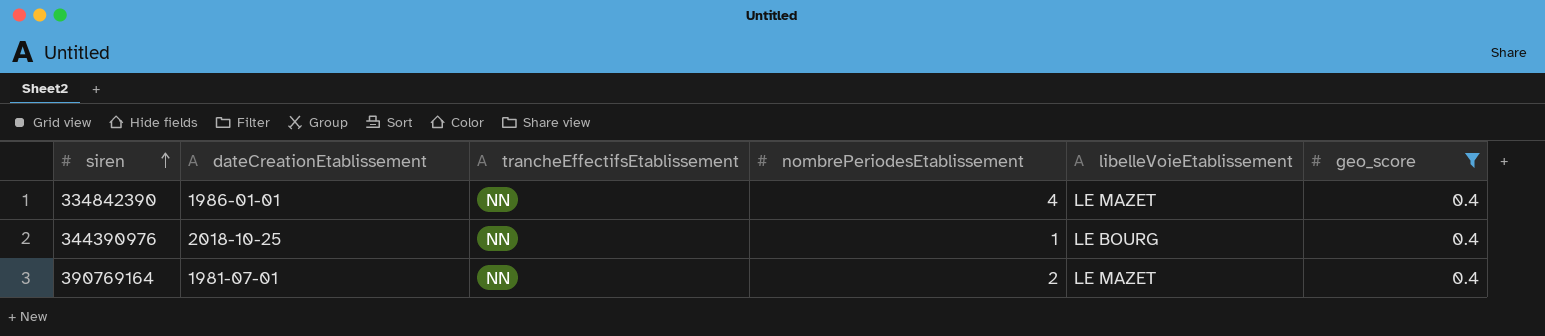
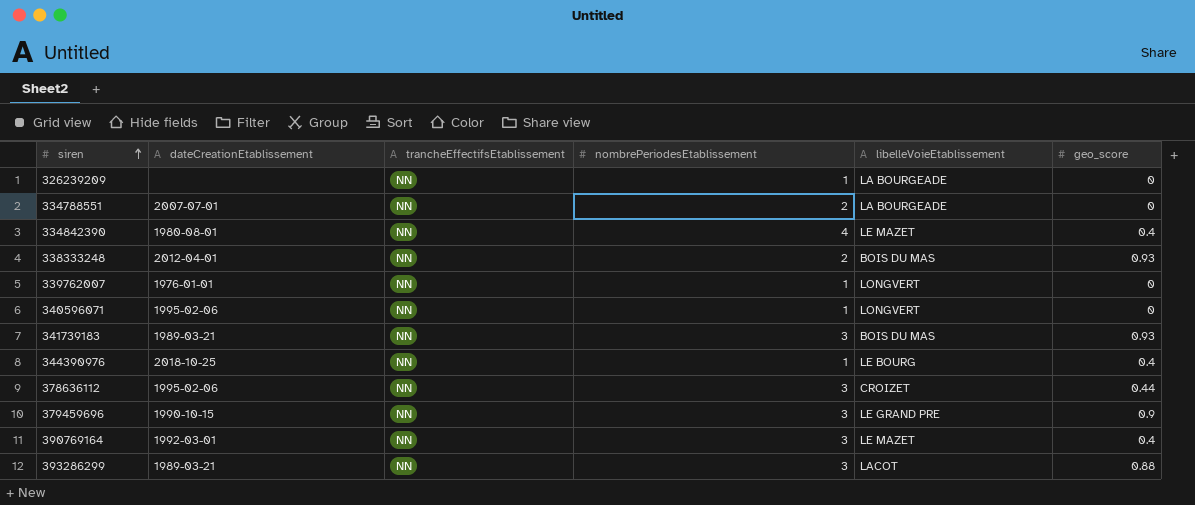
filter: geo_score = 0.4 -> none
334842390 | dateCreationEtablissement: 1986-01-01 -> 1980-08-01
390769164 | dateCreationEtablissement: 1981-07-01 -> 1992-03-01
390769164 | nombrePeriodesEtablissement: 2 -> 3

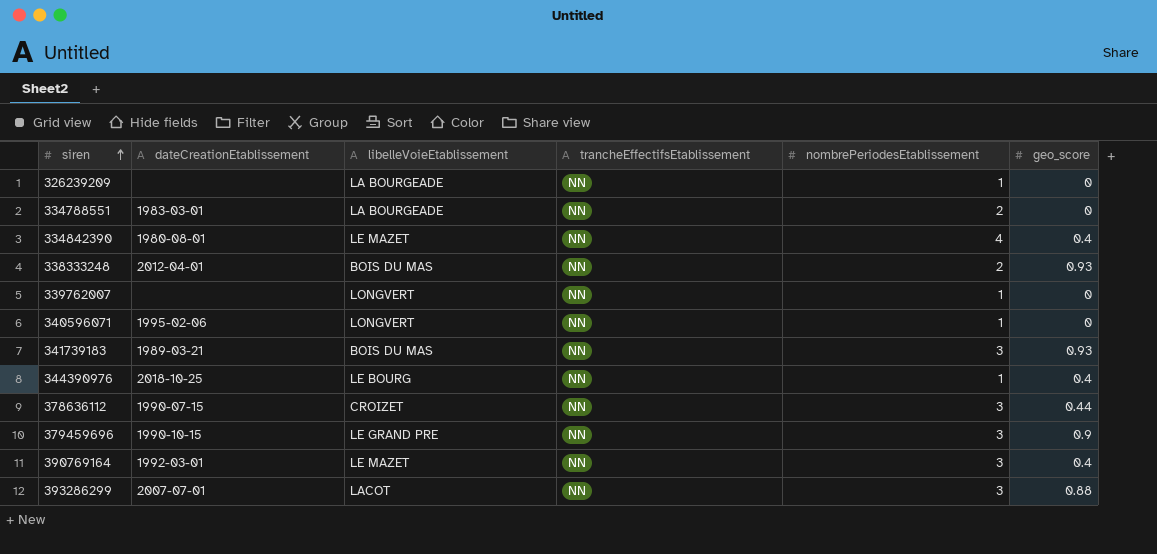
column libelleVoieEtablissement | position: 5 -> 3
334788551 | dateCreationEtablissement: 2007-07-01 -> 1983-03-01
339762007 | dateCreationEtablissement: 1976-01-01 -> none
378636112 | dateCreationEtablissement: 1995-02-06 -> 1990-07-15
393286299 | dateCreationEtablissement: 1989-03-21 -> 2007-07-01

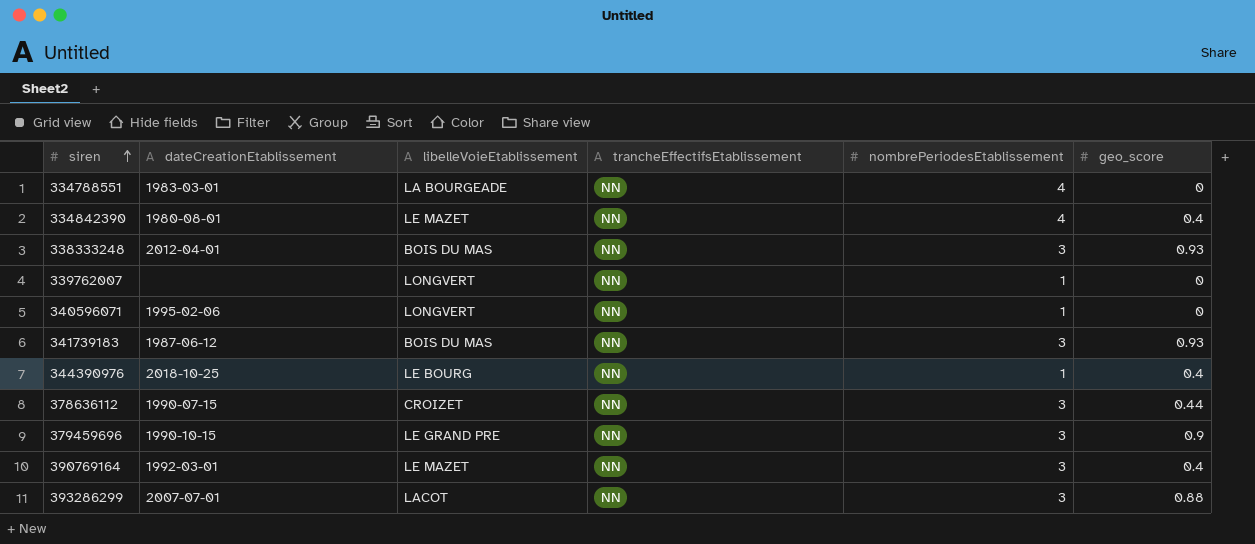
row 326239209: none | LA BOURGEADE | NN | 1 | 0 -> none
334788551 | nombrePeriodesEtablissement: 2 -> 4
338333248 | nombrePeriodesEtablissement: 2 -> 3
341739183 | dateCreationEtablissement: 1989-03-21 -> 1987-06-12

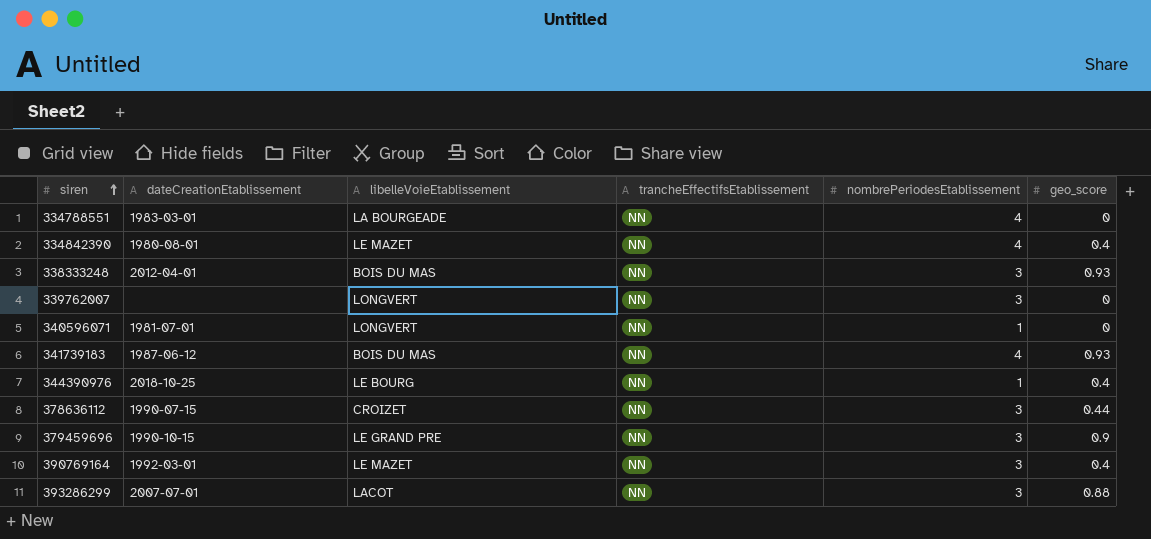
339762007 | nombrePeriodesEtablissement: 1 -> 3
340596071 | dateCreationEtablissement: 1995-02-06 -> 1981-07-01
341739183 | nombrePeriodesEtablissement: 3 -> 4

